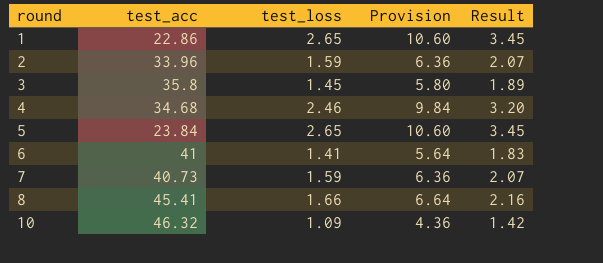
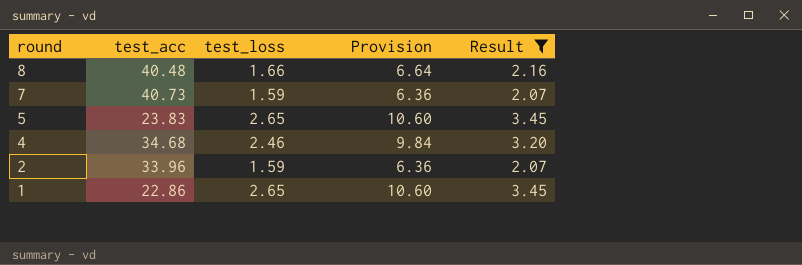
filter: none -> Result >= 2.07
row order: round ascending -> round descending
8 | test_acc: 45.41 -> 40.48
5 | test_acc: 23.84 -> 23.83

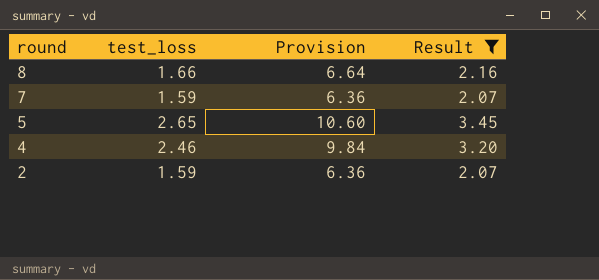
column test_acc | position: 2 -> none
row 1: 22.86 | 2.65 | 10.60 | 3.45 -> none

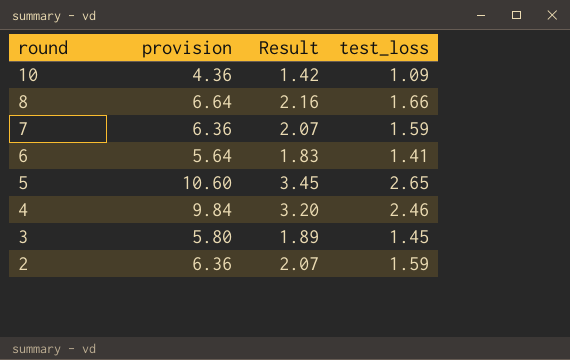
filter: Result >= 2.07 -> none
column name: Provision -> provision
column test_loss | position: 2 -> 4

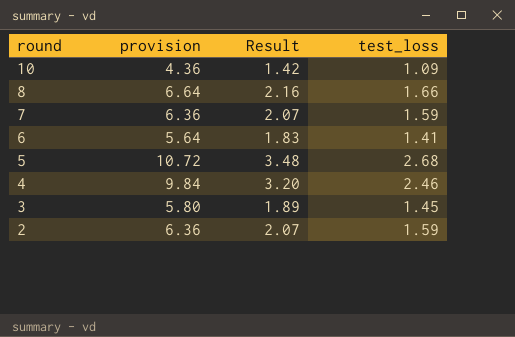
5 | provision: 10.60 -> 10.72
5 | Result: 3.45 -> 3.48
5 | test_loss: 2.65 -> 2.68

